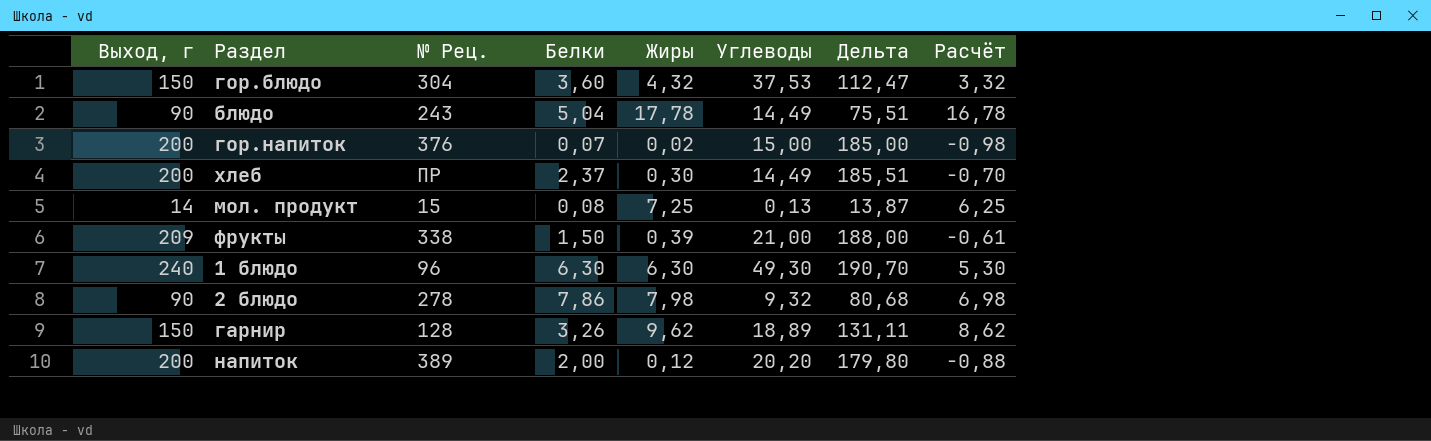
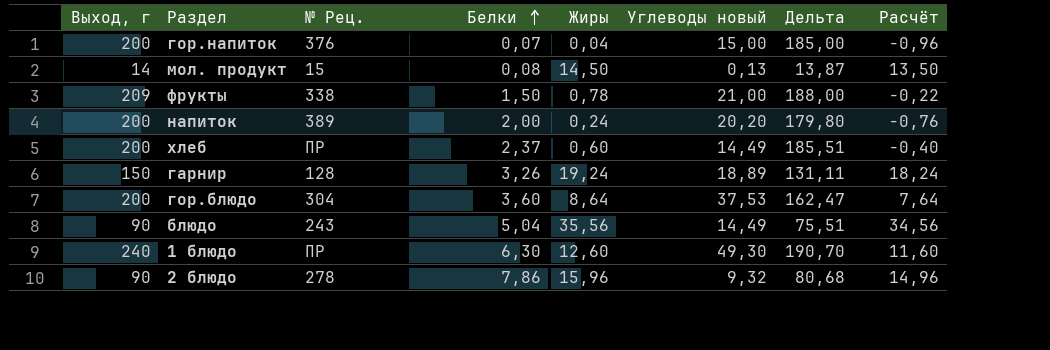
row order: none -> Белки ascending
column name: Углеводы -> Углеводы новый
гор.напиток | Жиры: 0,02 -> 0,04
гор.напиток | Расчёт: -0,98 -> -0,96
мол. продукт | Жиры: 7,25 -> 14,50
мол. продукт | Расчёт: 6,25 -> 13,50
фрукты | Жиры: 0,39 -> 0,78
фрукты | Расчёт: -0,61 -> -0,22
напиток | Жиры: 0,12 -> 0,24
напиток | Расчёт: -0,88 -> -0,76
хлеб | Жиры: 0,30 -> 0,60
хлеб | Расчёт: -0,70 -> -0,40
гарнир | Жиры: 9,62 -> 19,24
гарнир | Расчёт: 8,62 -> 18,24
гор.блюдо | Выход, г: 150 -> 200
гор.блюдо | Жиры: 4,32 -> 8,64
гор.блюдо | Дельта: 112,47 -> 162,47
гор.блюдо | Расчёт: 3,32 -> 7,64
блюдо | Жиры: 17,78 -> 35,56
блюдо | Расчёт: 16,78 -> 34,56
1 блюдо | № Рец.: 96 -> ПР
1 блюдо | Жиры: 6,30 -> 12,60
1 блюдо | Расчёт: 5,30 -> 11,60
2 блюдо | Жиры: 7,98 -> 15,96
2 блюдо | Расчёт: 6,98 -> 14,96

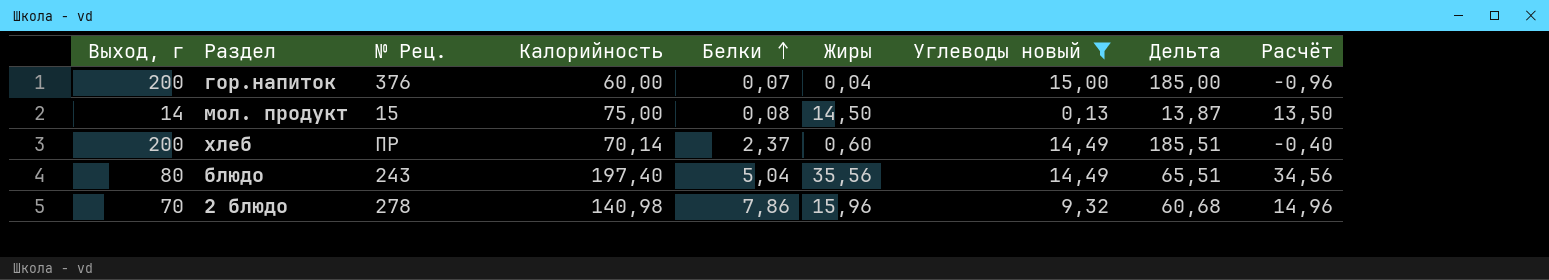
filter: none -> Углеводы новый <= 15,00
column Калорийность | position: none -> 4
блюдо | Выход, г: 90 -> 80
блюдо | Дельта: 75,51 -> 65,51
2 блюдо | Выход, г: 90 -> 70
2 блюдо | Дельта: 80,68 -> 60,68

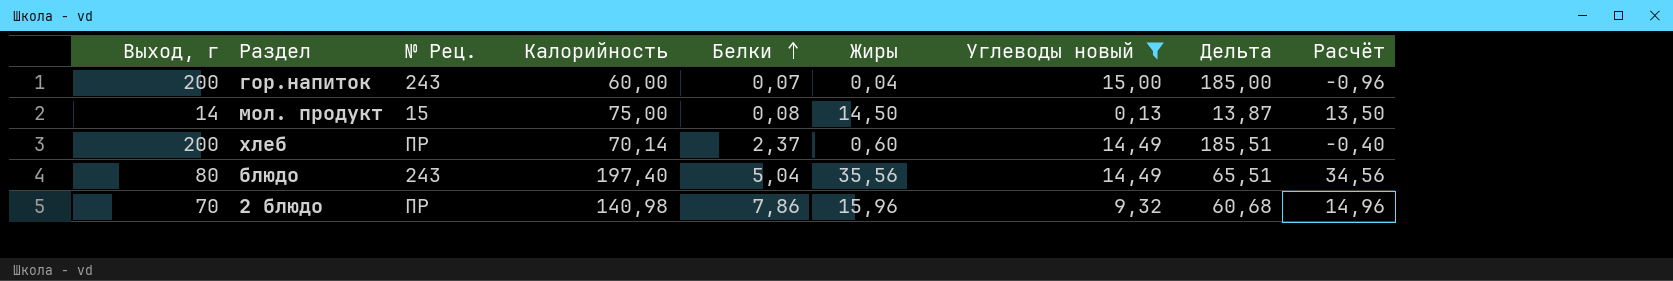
гор.напиток | № Рец.: 376 -> 243
2 блюдо | № Рец.: 278 -> ПР

